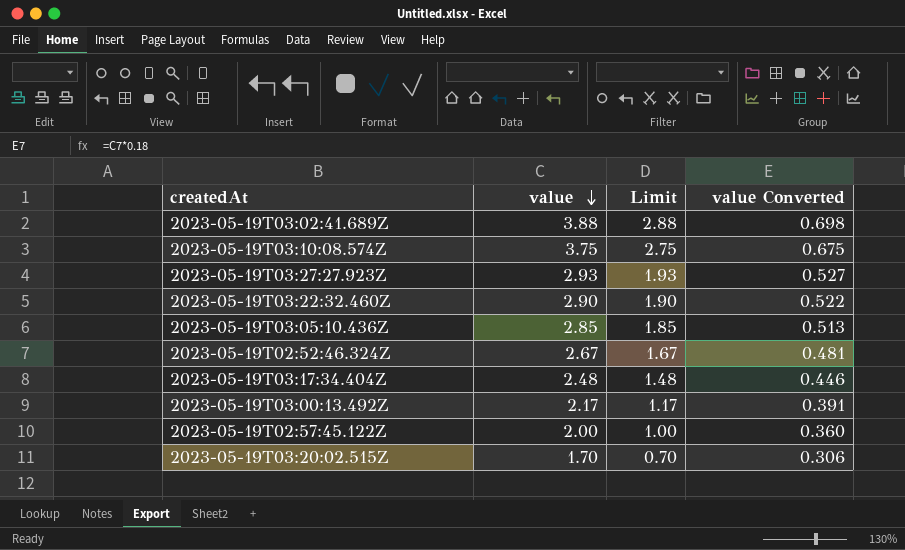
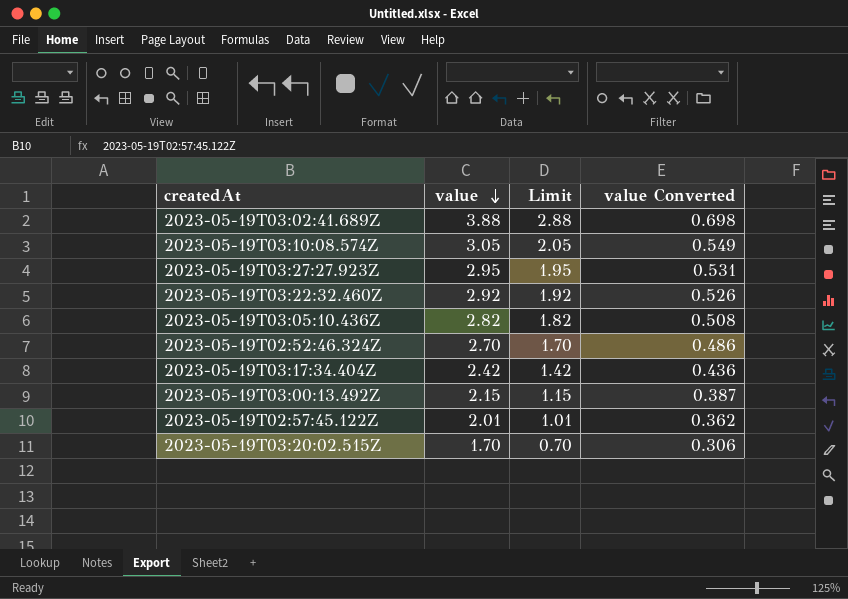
2023-05-19T03:10:08.574Z | value: 3.75 -> 3.05
2023-05-19T03:10:08.574Z | Limit: 2.75 -> 2.05
2023-05-19T03:10:08.574Z | value Converted: 0.675 -> 0.549
2023-05-19T03:27:27.923Z | value: 2.93 -> 2.95
2023-05-19T03:27:27.923Z | Limit: 1.93 -> 1.95
2023-05-19T03:27:27.923Z | value Converted: 0.527 -> 0.531
2023-05-19T03:22:32.460Z | value: 2.90 -> 2.92
2023-05-19T03:22:32.460Z | Limit: 1.90 -> 1.92
2023-05-19T03:22:32.460Z | value Converted: 0.522 -> 0.526
2023-05-19T03:05:10.436Z | value: 2.85 -> 2.82
2023-05-19T03:05:10.436Z | Limit: 1.85 -> 1.82
2023-05-19T03:05:10.436Z | value Converted: 0.513 -> 0.508
2023-05-19T02:52:46.324Z | value: 2.67 -> 2.70
2023-05-19T02:52:46.324Z | Limit: 1.67 -> 1.70
2023-05-19T02:52:46.324Z | value Converted: 0.481 -> 0.486
2023-05-19T03:17:34.404Z | value: 2.48 -> 2.42
2023-05-19T03:17:34.404Z | Limit: 1.48 -> 1.42
2023-05-19T03:17:34.404Z | value Converted: 0.446 -> 0.436
2023-05-19T03:00:13.492Z | value: 2.17 -> 2.15
2023-05-19T03:00:13.492Z | Limit: 1.17 -> 1.15
2023-05-19T03:00:13.492Z | value Converted: 0.391 -> 0.387
2023-05-19T02:57:45.122Z | value: 2.00 -> 2.01
2023-05-19T02:57:45.122Z | Limit: 1.00 -> 1.01
2023-05-19T02:57:45.122Z | value Converted: 0.360 -> 0.362

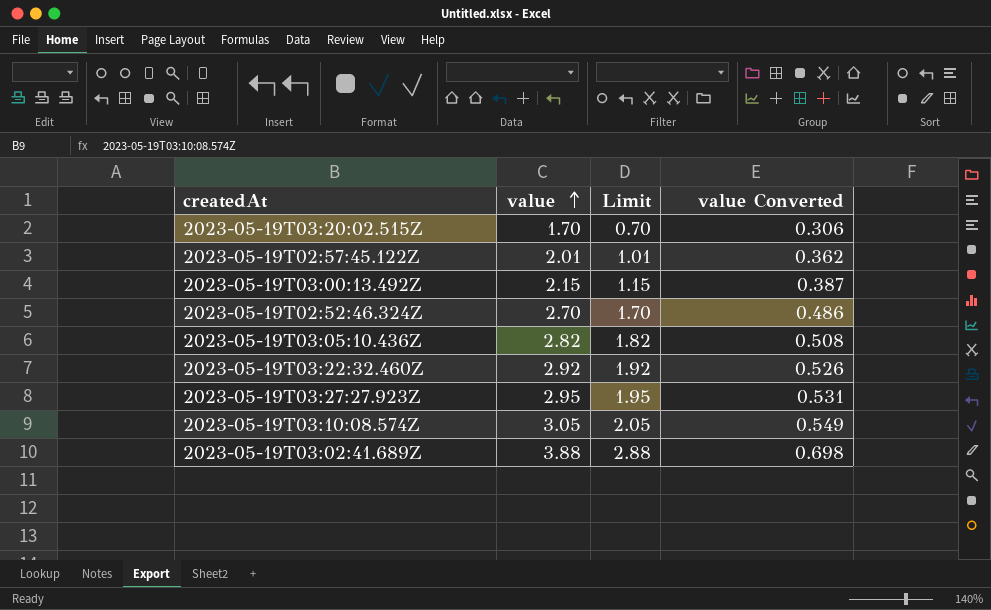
row order: value descending -> value ascending
row 2023-05-19T03:17:34.404Z: 2.42 | 1.42 | 0.436 -> none

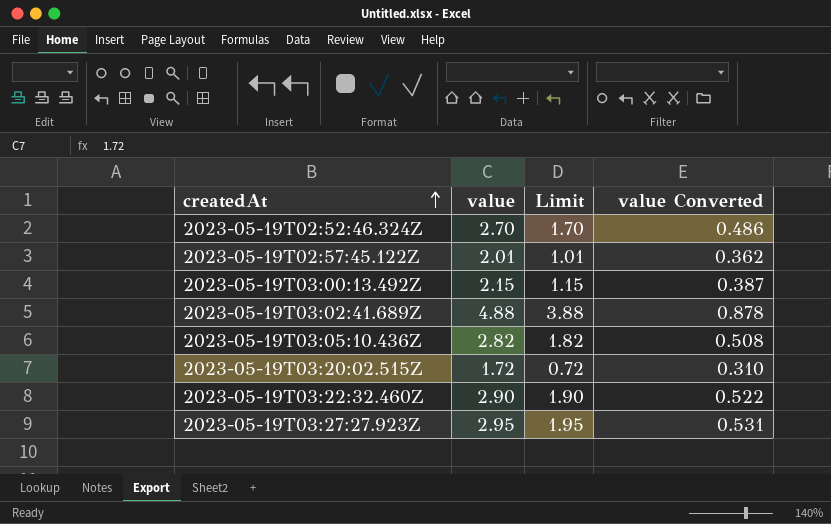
row order: value ascending -> createdAt ascending
row 2023-05-19T03:10:08.574Z: 3.05 | 2.05 | 0.549 -> none
2023-05-19T03:02:41.689Z | value: 3.88 -> 4.88
2023-05-19T03:02:41.689Z | Limit: 2.88 -> 3.88
2023-05-19T03:02:41.689Z | value Converted: 0.698 -> 0.878
2023-05-19T03:20:02.515Z | value: 1.70 -> 1.72
2023-05-19T03:20:02.515Z | Limit: 0.70 -> 0.72
2023-05-19T03:20:02.515Z | value Converted: 0.306 -> 0.310
2023-05-19T03:22:32.460Z | value: 2.92 -> 2.90
2023-05-19T03:22:32.460Z | Limit: 1.92 -> 1.90
2023-05-19T03:22:32.460Z | value Converted: 0.526 -> 0.522

